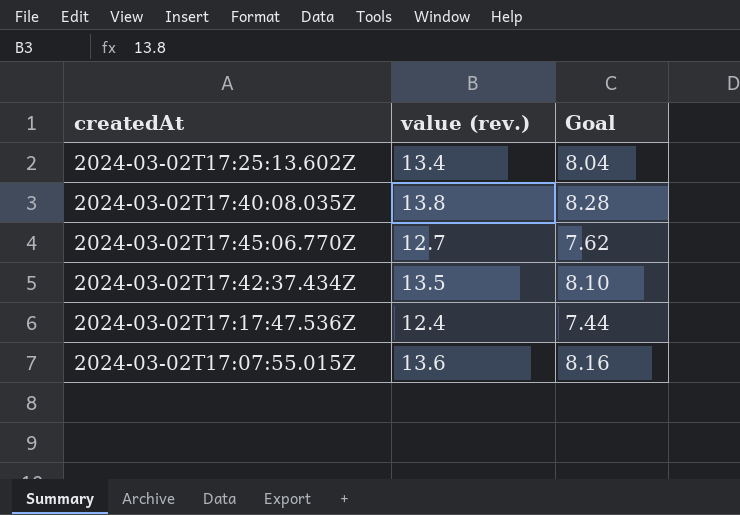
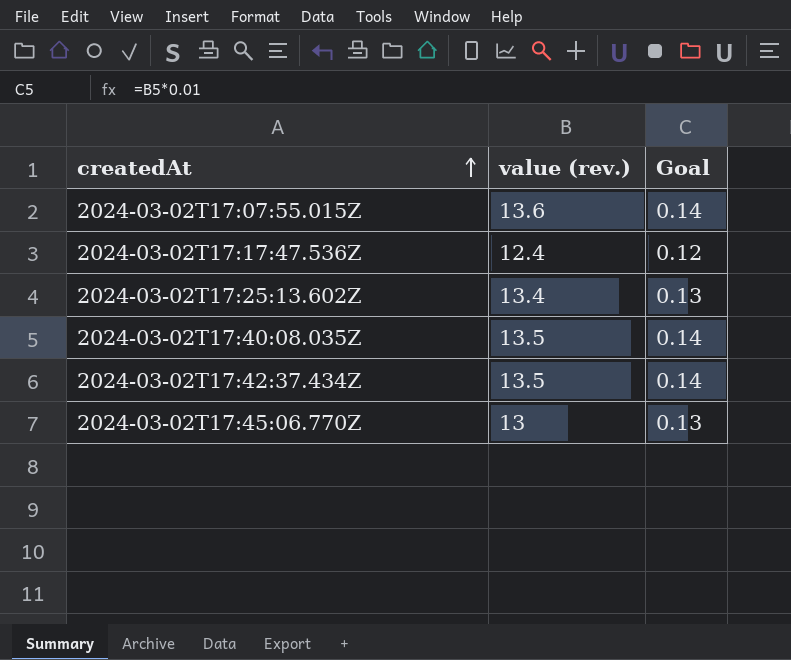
row order: none -> createdAt ascending
column Goal | formula: [value (rev.)] * 0.6 -> [value (rev.)] * 0.01
2024-03-02T17:40:08.035Z | value (rev.): 13.8 -> 13.5
2024-03-02T17:45:06.770Z | value (rev.): 12.7 -> 13

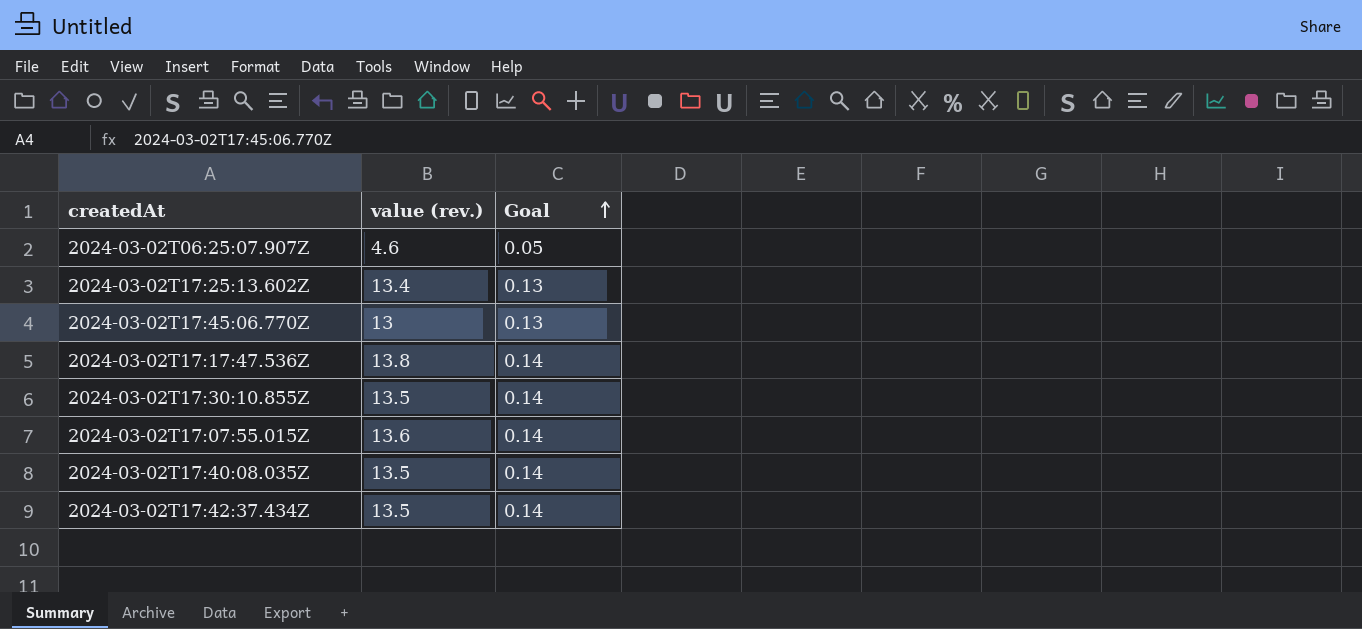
row order: createdAt ascending -> Goal ascending
row 2024-03-02T06:25:07.907Z: none -> 4.6 | 0.05
2024-03-02T17:17:47.536Z | value (rev.): 12.4 -> 13.8
2024-03-02T17:17:47.536Z | Goal: 0.12 -> 0.14
row 2024-03-02T17:30:10.855Z: none -> 13.5 | 0.14

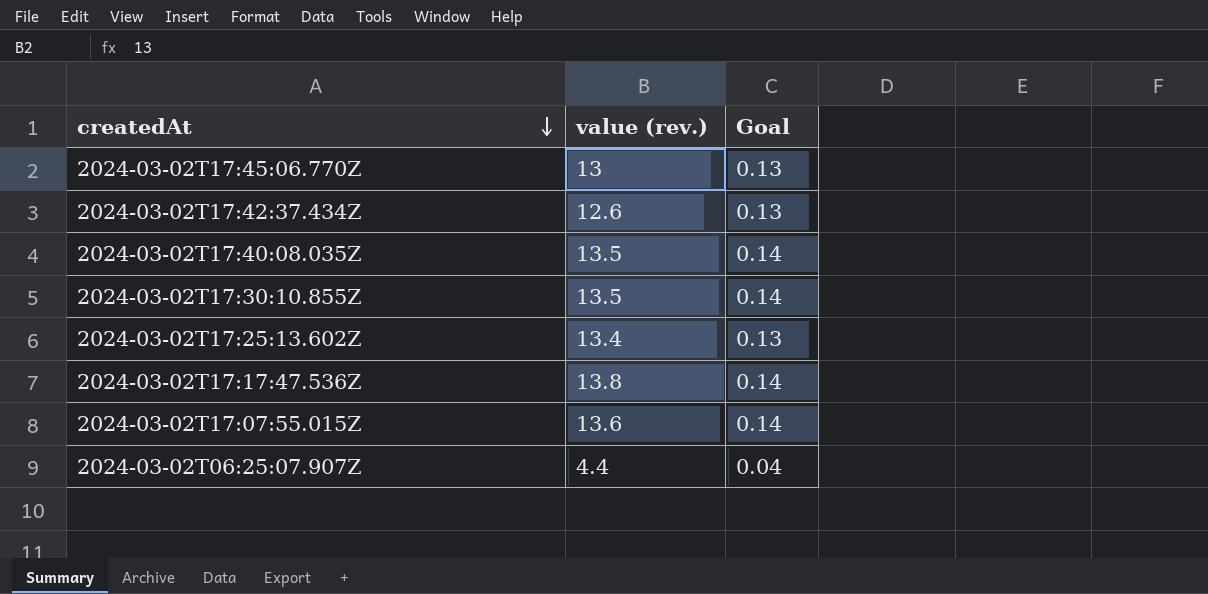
row order: Goal ascending -> createdAt descending
2024-03-02T17:42:37.434Z | value (rev.): 13.5 -> 12.6
2024-03-02T17:42:37.434Z | Goal: 0.14 -> 0.13
2024-03-02T06:25:07.907Z | value (rev.): 4.6 -> 4.4
2024-03-02T06:25:07.907Z | Goal: 0.05 -> 0.04

